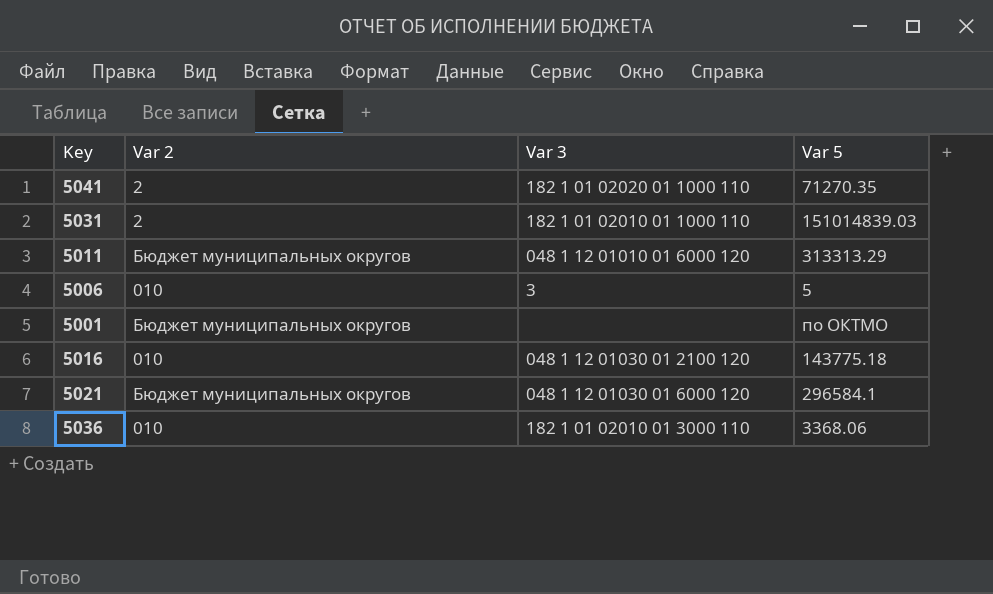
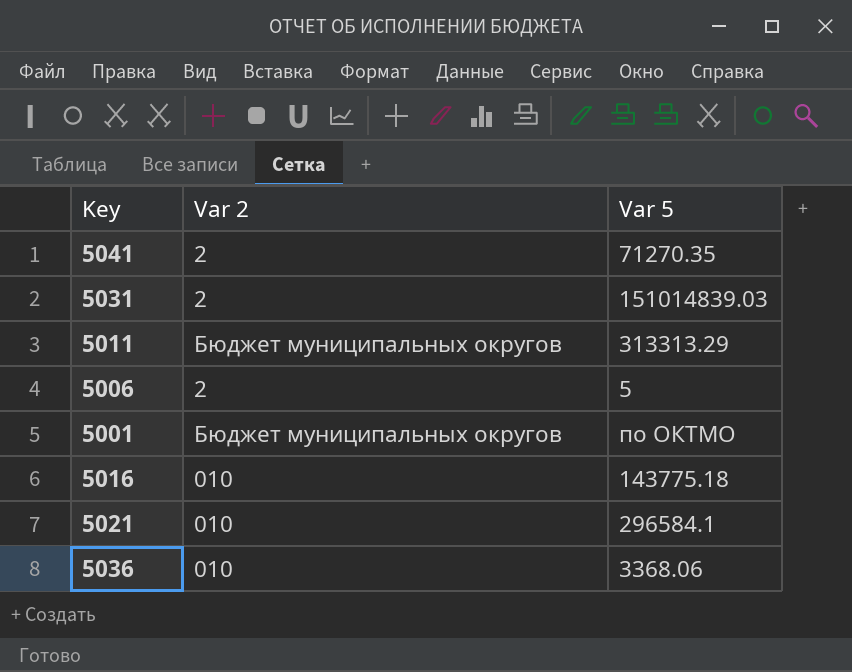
column Var 3 | position: 3 -> none
5006 | Var 2: 010 -> 2
5021 | Var 2: Бюджет муниципальных округов -> 010

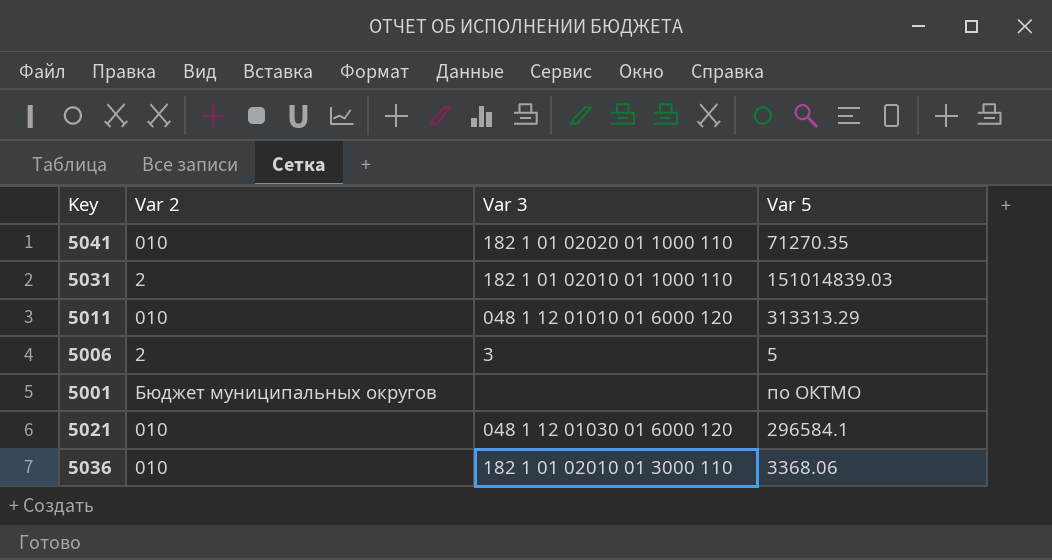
column Var 3 | position: none -> 3
row 5016: 010 | 143775.18 -> none
5041 | Var 2: 2 -> 010
5011 | Var 2: Бюджет муниципальных округов -> 010

